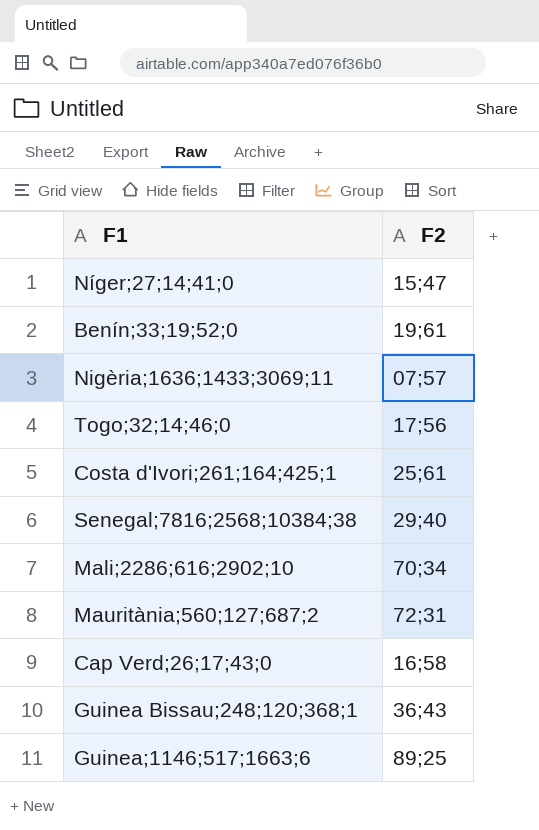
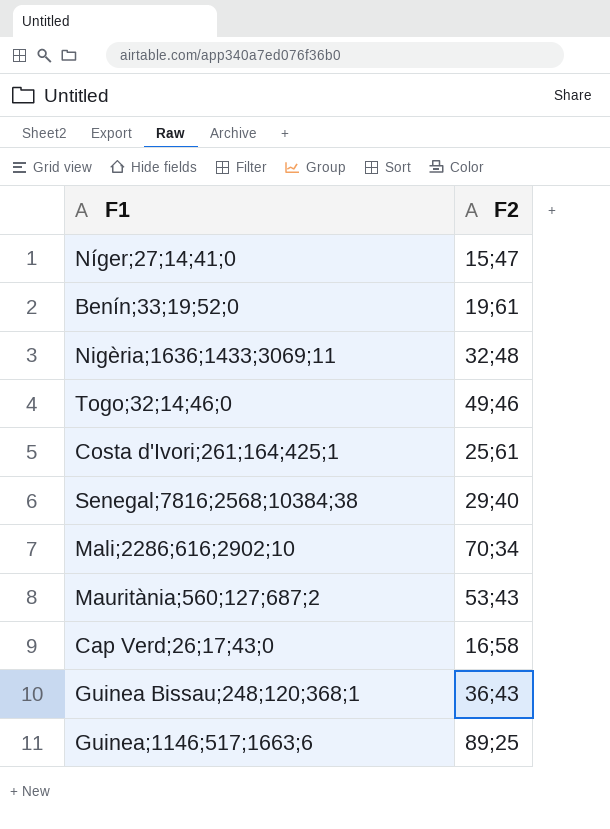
Nigèria;1636;1433;3069;11 | F2: 07;57 -> 32;48
Togo;32;14;46;0 | F2: 17;56 -> 49;46
Mauritània;560;127;687;2 | F2: 72;31 -> 53;43

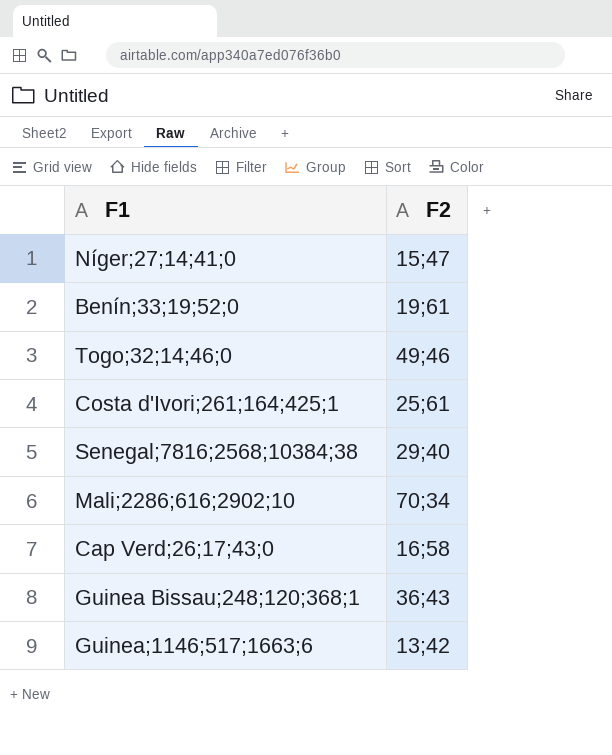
row Nigèria;1636;1433;3069;11: 32;48 -> none
row Mauritània;560;127;687;2: 53;43 -> none
Guinea;1146;517;1663;6 | F2: 89;25 -> 13;42

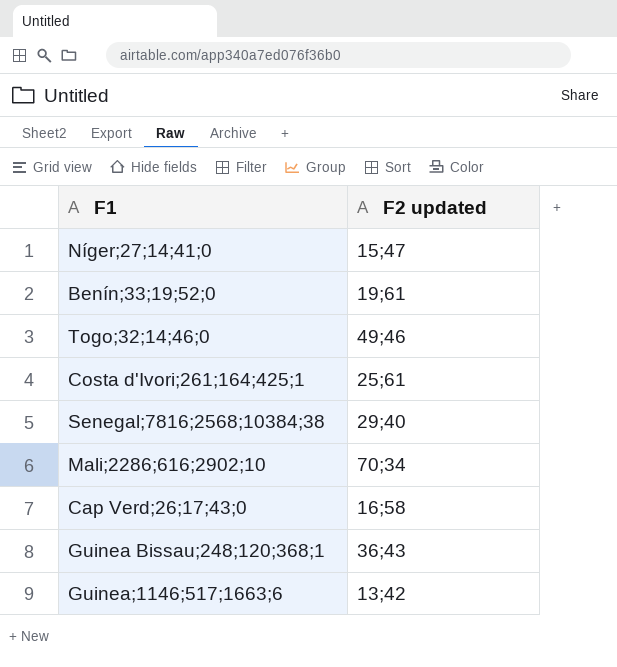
column name: F2 -> F2 updated

